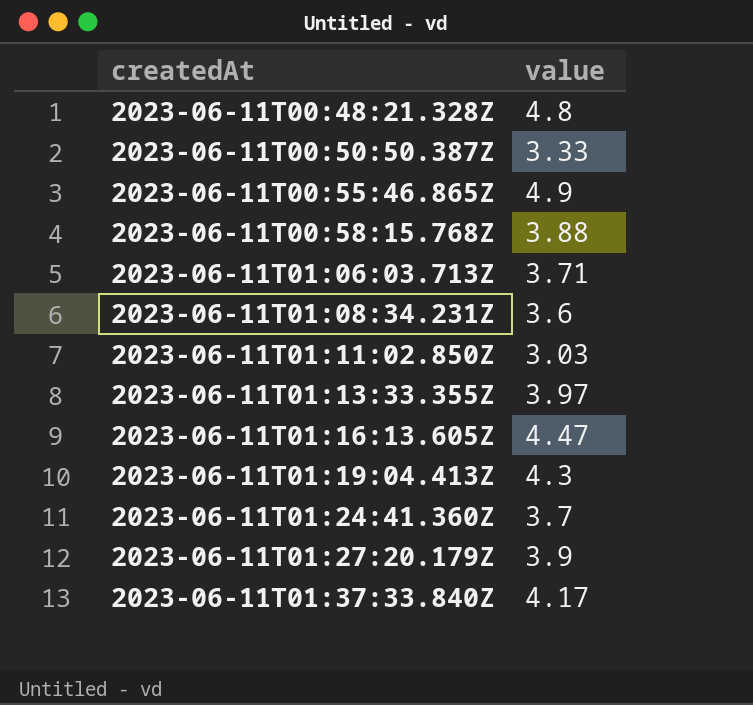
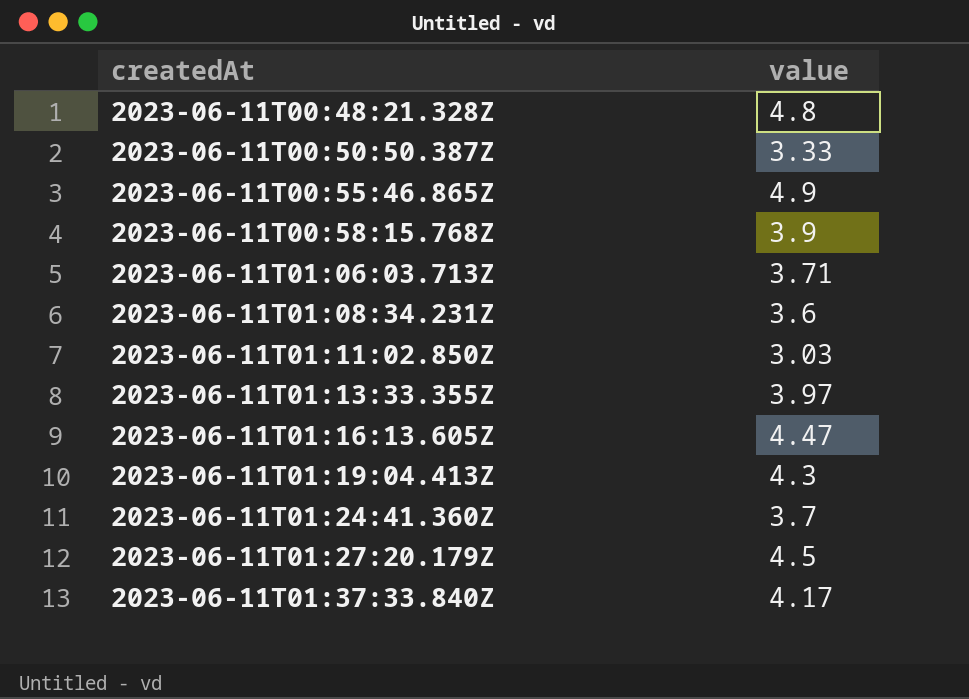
2023-06-11T00:58:15.768Z | value: 3.88 -> 3.9
2023-06-11T01:27:20.179Z | value: 3.9 -> 4.5

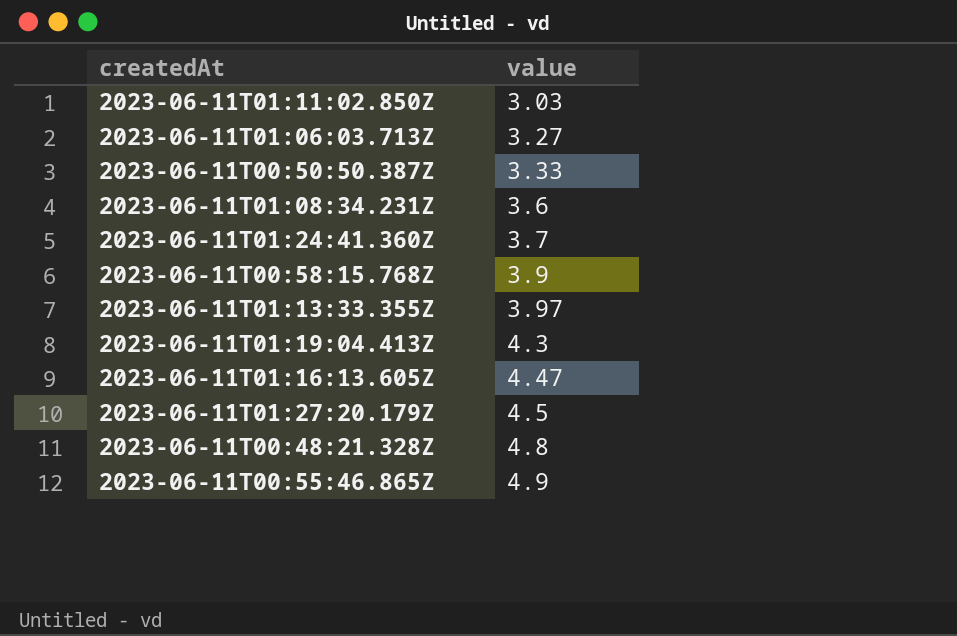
row order: createdAt ascending -> value ascending
row 2023-06-11T01:37:33.840Z: 4.17 -> none
2023-06-11T01:06:03.713Z | value: 3.71 -> 3.27

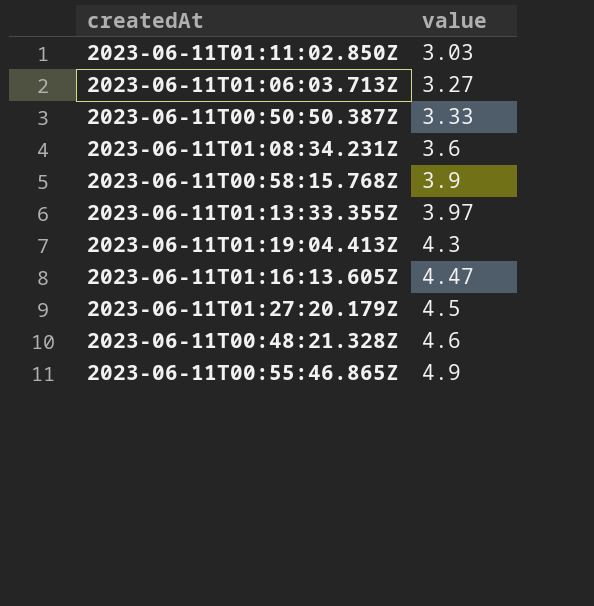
row 2023-06-11T01:24:41.360Z: 3.7 -> none
2023-06-11T00:48:21.328Z | value: 4.8 -> 4.6

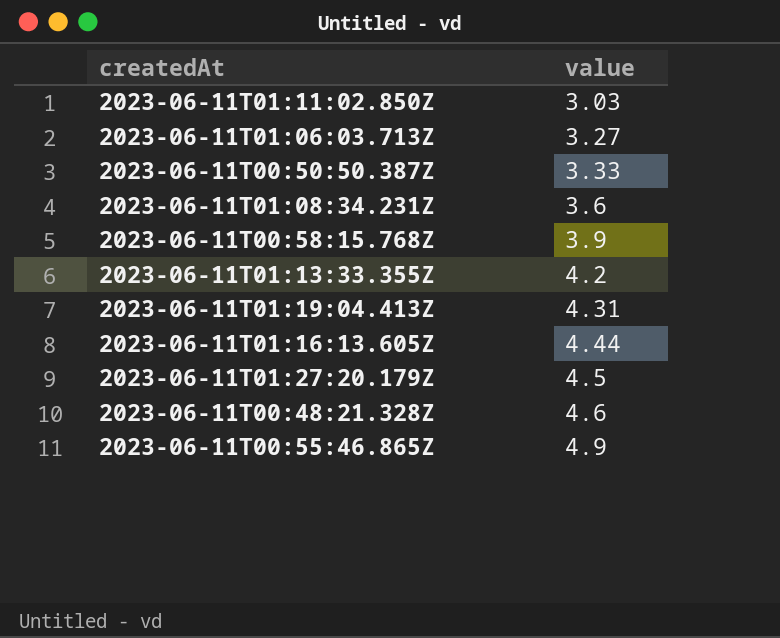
2023-06-11T01:13:33.355Z | value: 3.97 -> 4.2
2023-06-11T01:19:04.413Z | value: 4.3 -> 4.31
2023-06-11T01:16:13.605Z | value: 4.47 -> 4.44

